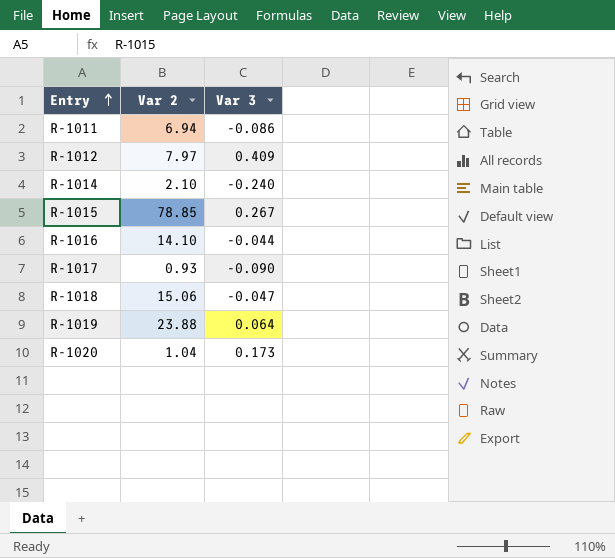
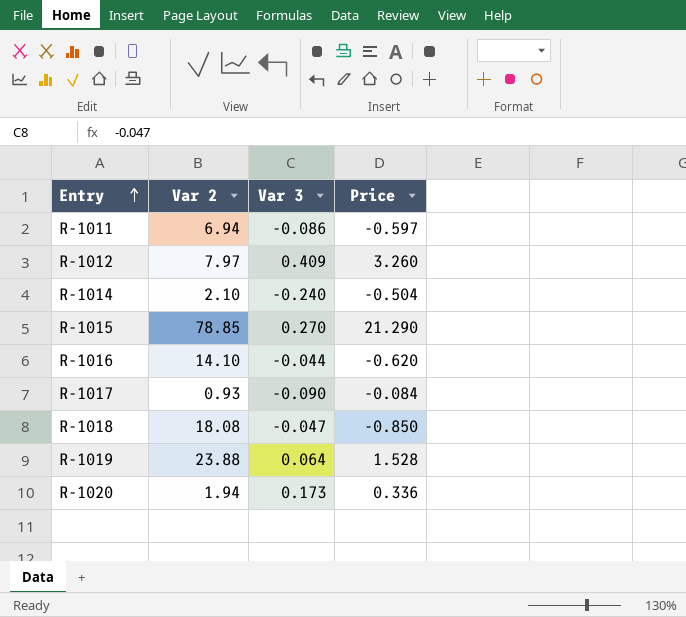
column Price | formula: none -> [Var 2] * [Var 3]
R-1015 | Var 3: 0.267 -> 0.270
R-1018 | Var 2: 15.06 -> 18.08
R-1020 | Var 2: 1.04 -> 1.94

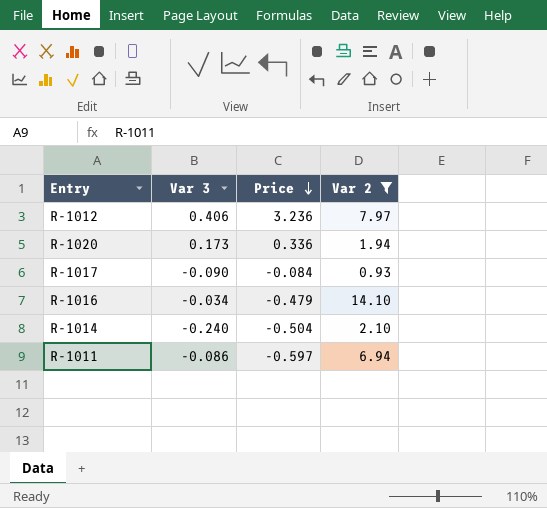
filter: none -> Var 2 <= 14.10
row order: Entry ascending -> Price descending
column Var 2 | position: 2 -> 4
R-1012 | Var 3: 0.409 -> 0.406
R-1012 | Price: 3.260 -> 3.236
R-1016 | Var 3: -0.044 -> -0.034
R-1016 | Price: -0.620 -> -0.479

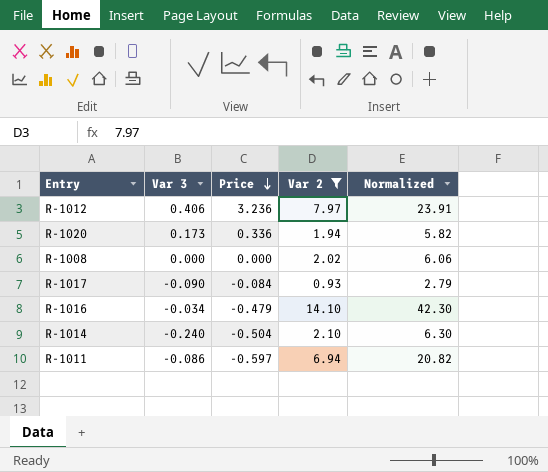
column Normalized | formula: none -> [Var 2] * 3
row R-1008: none -> 0.000 | 0.000 | 2.02 | 6.06

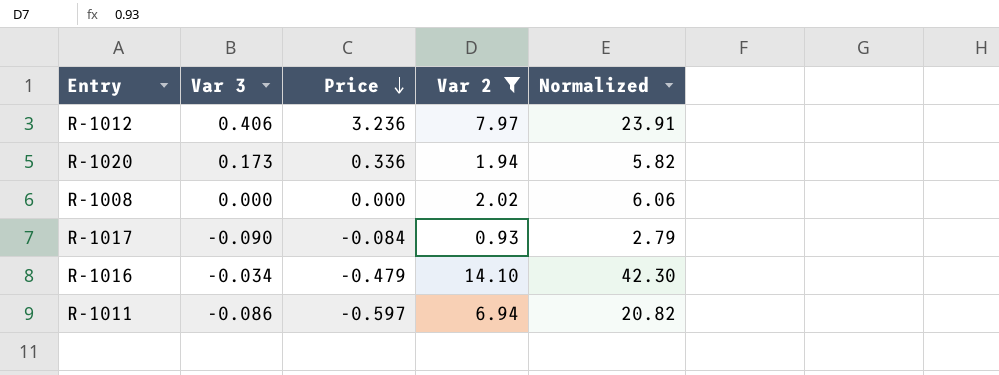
row R-1014: -0.240 | -0.504 | 2.10 | 6.30 -> none

